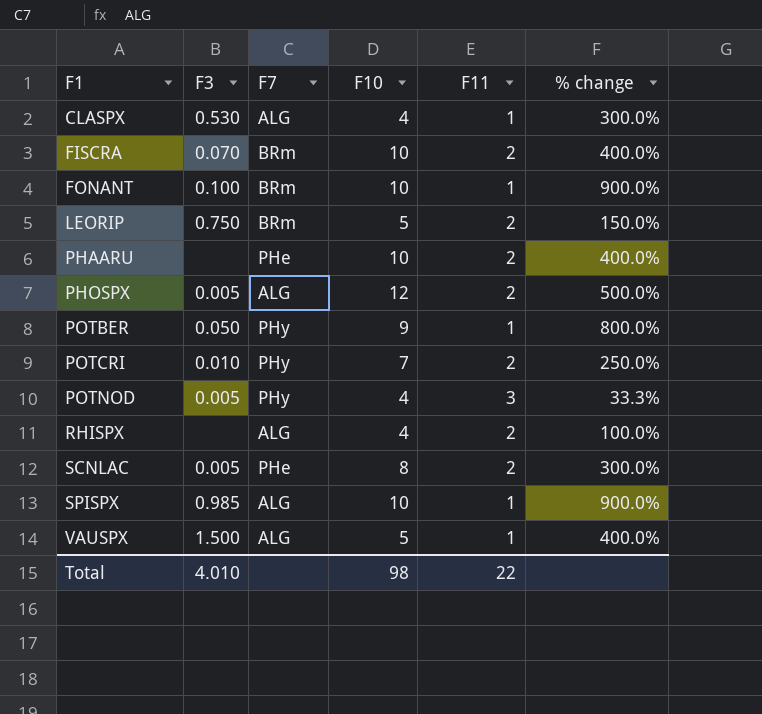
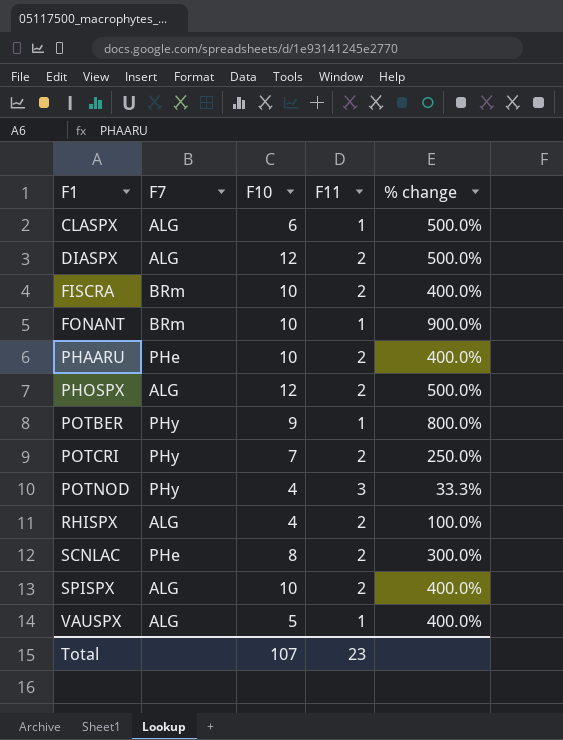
column F3 | position: 2 -> none
row LEORIP: 0.750 | BRm | 5 | 2 | 150.0% -> none
CLASPX | F10: 4 -> 6
CLASPX | % change: 300.0% -> 500.0%
row DIASPX: none -> ALG | 12 | 2 | 500.0%
SPISPX | F11: 1 -> 2
SPISPX | % change: 900.0% -> 400.0%
Total | F10: 98 -> 107
Total | F11: 22 -> 23

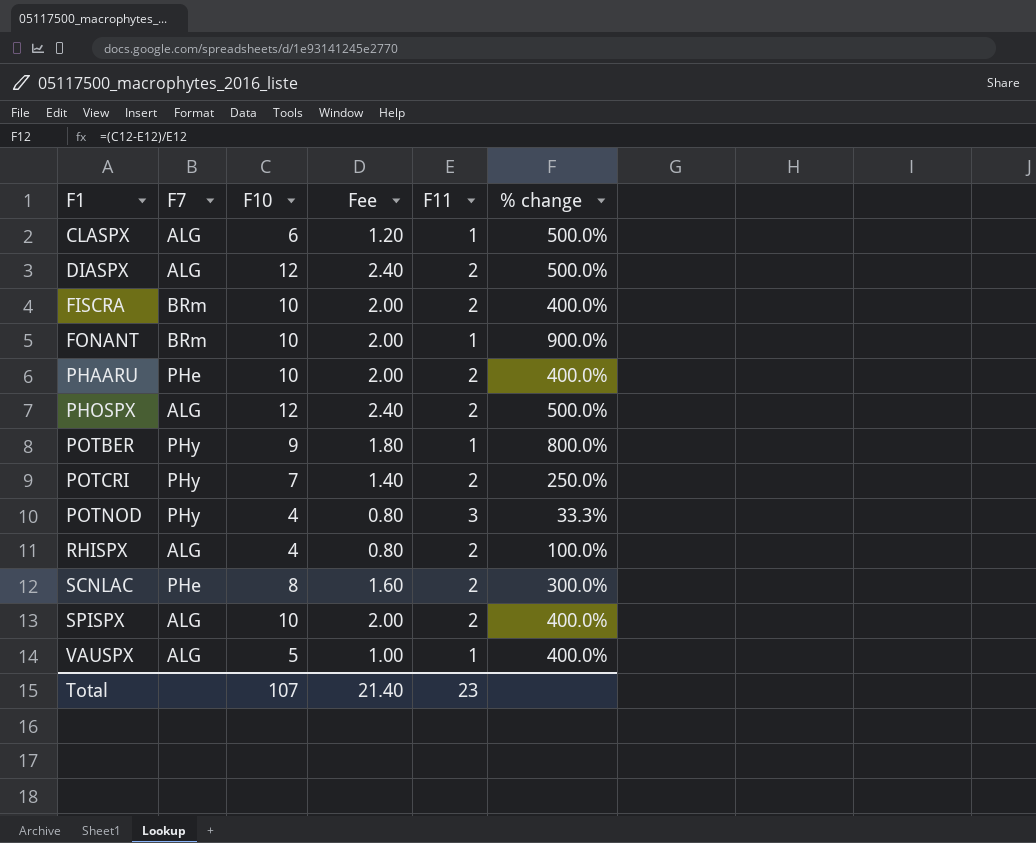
column Fee | formula: none -> [F10] * 0.2

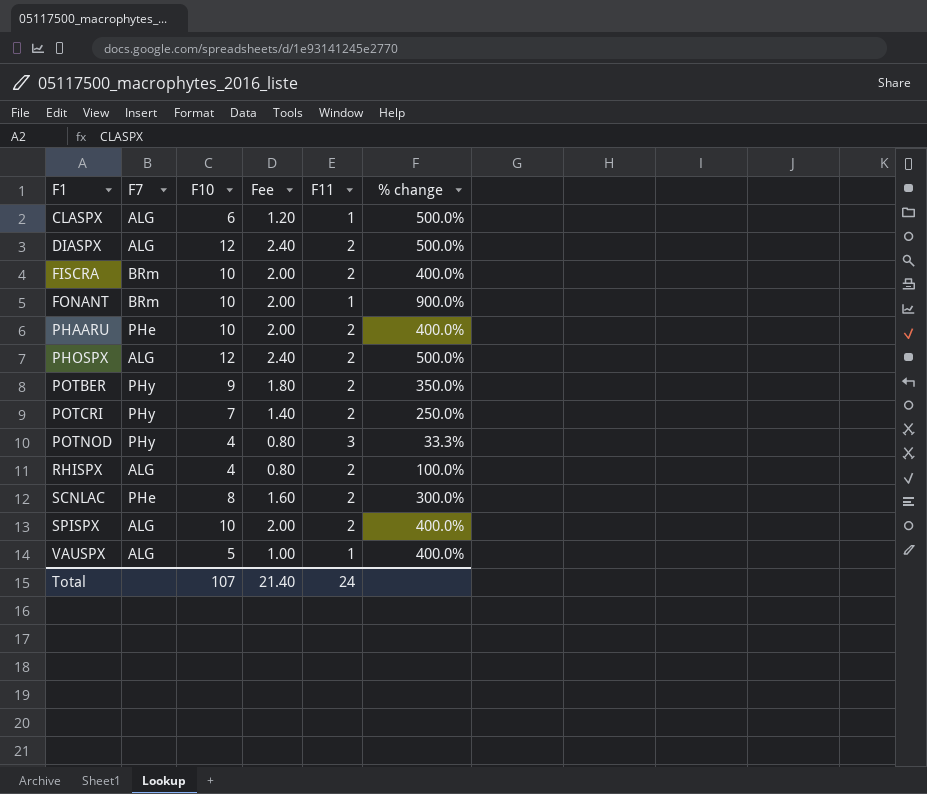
POTBER | F11: 1 -> 2
POTBER | % change: 800.0% -> 350.0%
Total | F11: 23 -> 24

